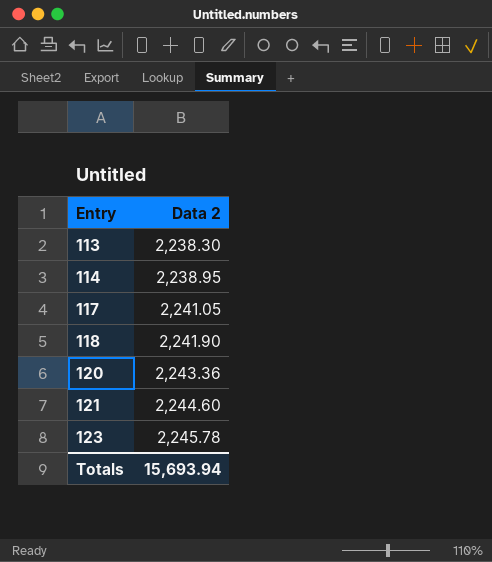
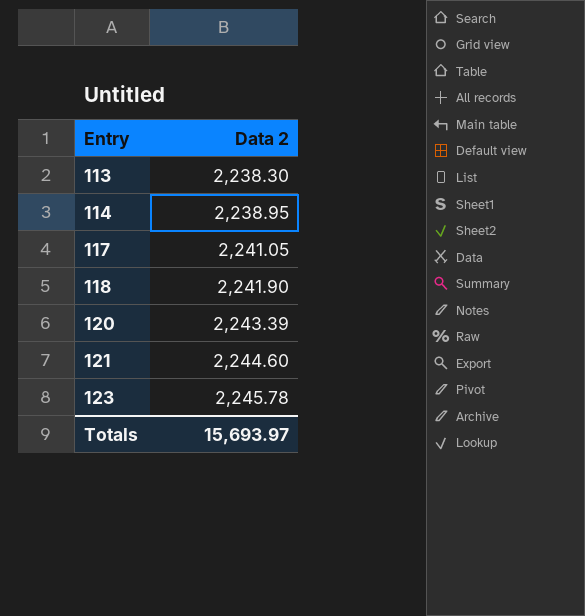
120 | Data 2: 2,243.36 -> 2,243.39
Totals | Data 2: 15,693.94 -> 15,693.97

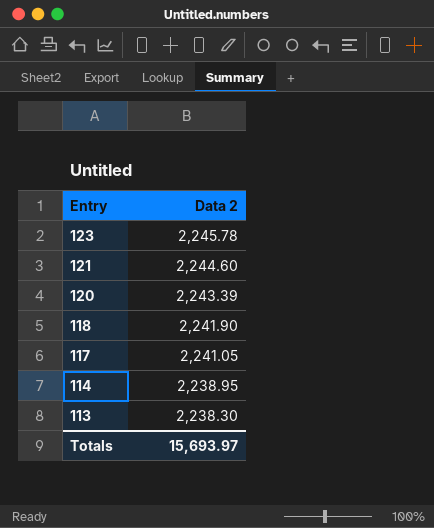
row order: Entry ascending -> Entry descending

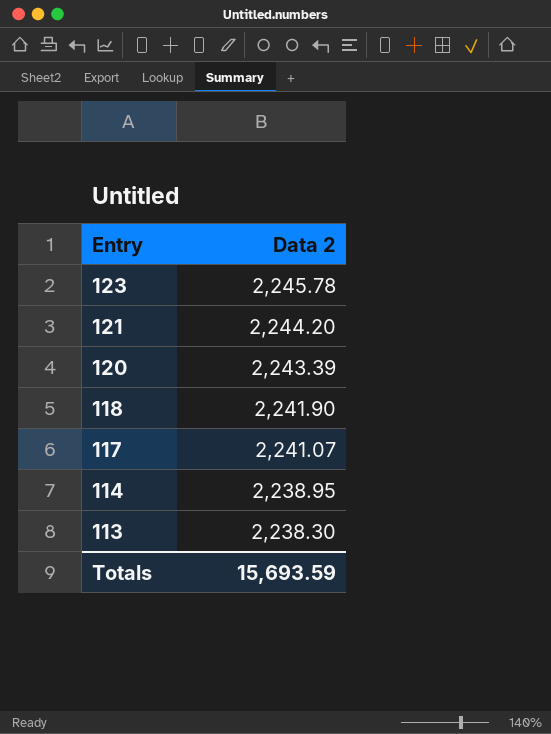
121 | Data 2: 2,244.60 -> 2,244.20
117 | Data 2: 2,241.05 -> 2,241.07
Totals | Data 2: 15,693.97 -> 15,693.59

